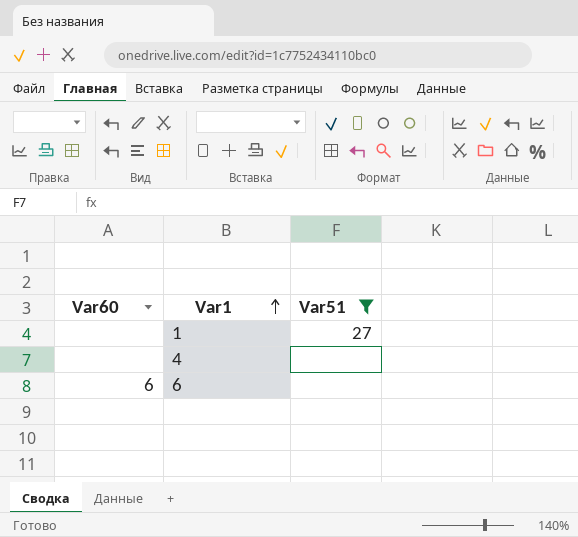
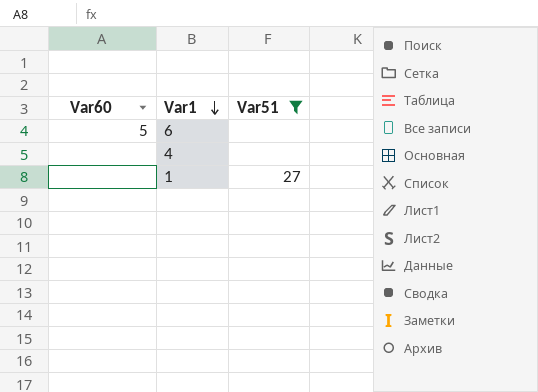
row order: Var1 ascending -> Var1 descending
6 | Var60: 6 -> 5

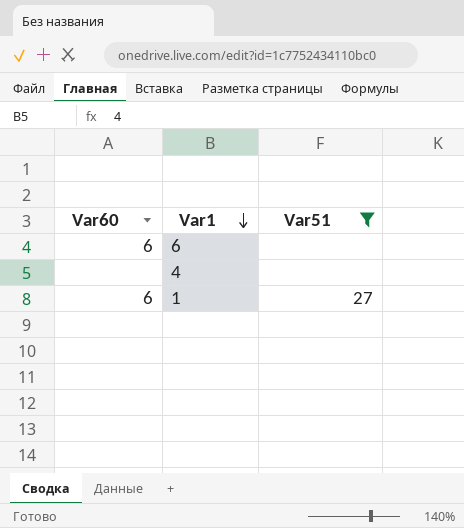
6 | Var60: 5 -> 6
1 | Var60: none -> 6

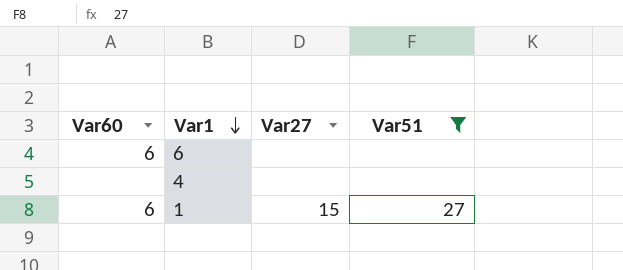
column Var27 | position: none -> 3

